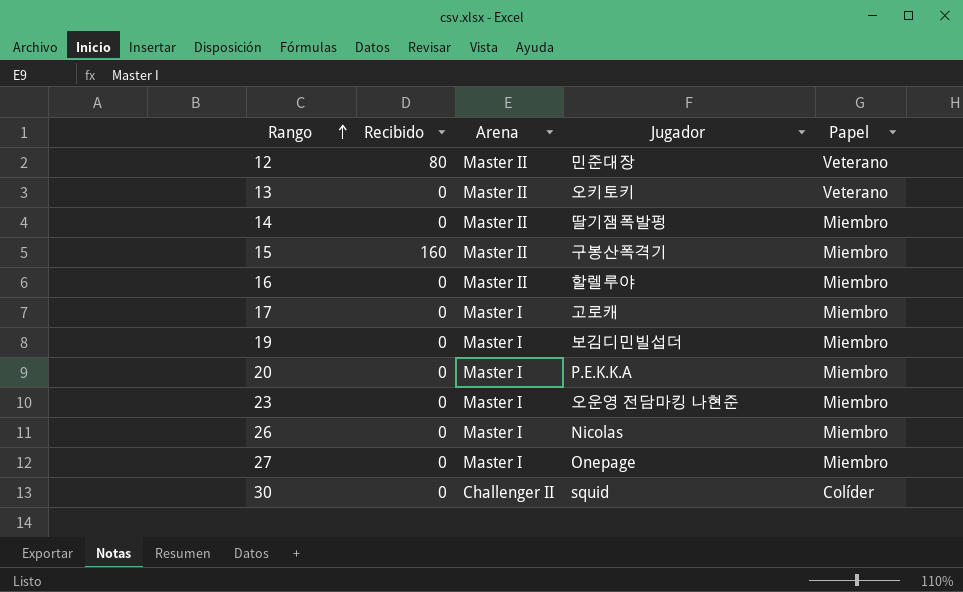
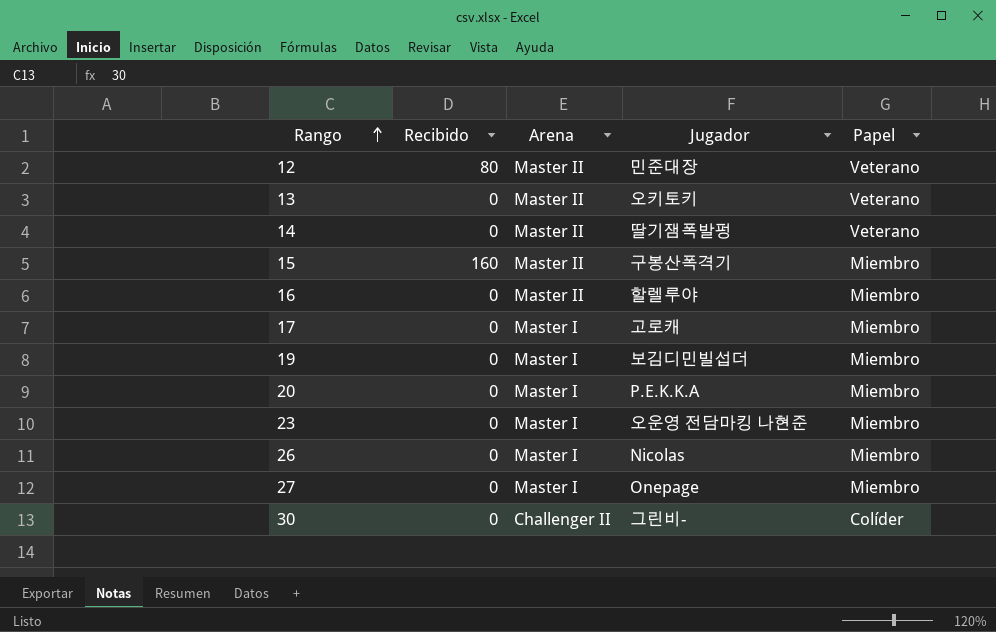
14 | Papel: Miembro -> Veterano
30 | Jugador: squid -> 그린비-

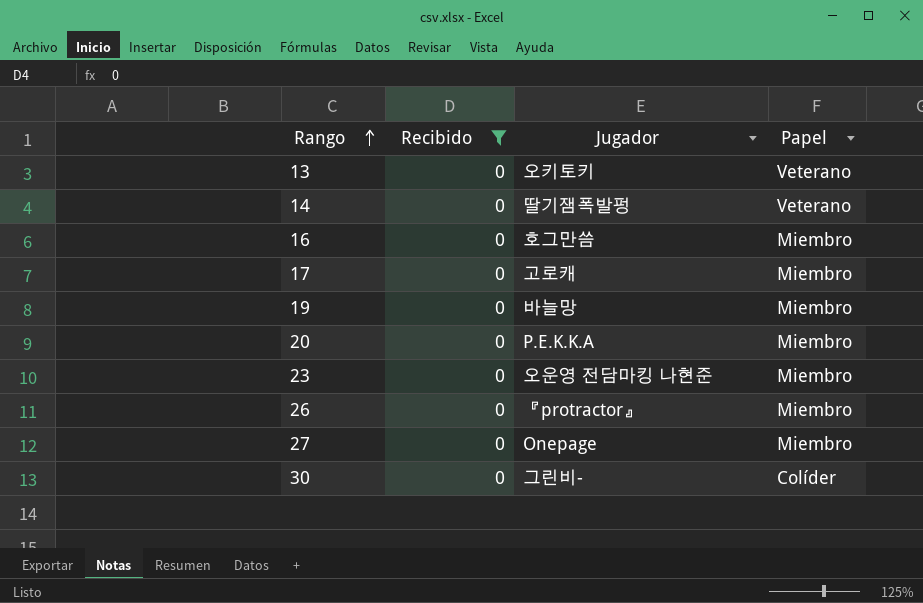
filter: none -> Recibido = 0
column Arena | position: 3 -> none
16 | Jugador: 할렐루야 -> 호그만씀
19 | Jugador: 보김디민빌섭더 -> 바늘망
26 | Jugador: Nicolas -> 『protractor』

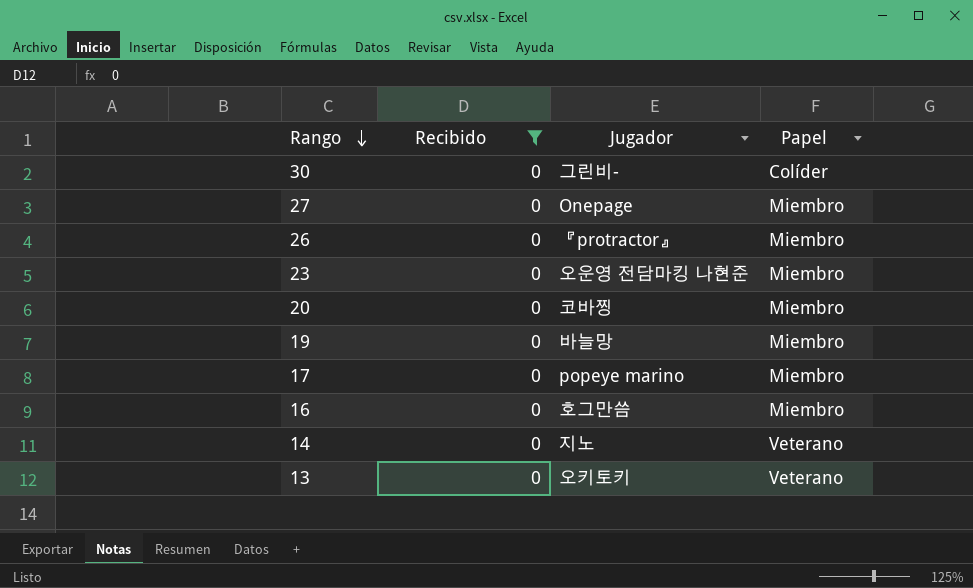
row order: Rango ascending -> Rango descending
20 | Jugador: P.E.K.K.A -> 코바찡
17 | Jugador: 고로캐 -> popeye marino
14 | Jugador: 딸기잼폭발펑 -> 지노

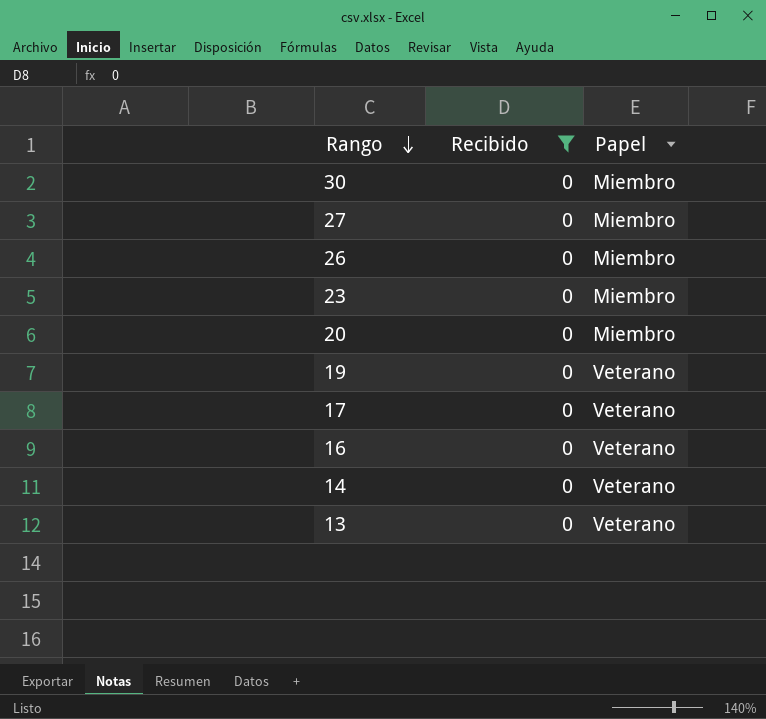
column Jugador | position: 3 -> none
30 | Papel: Colíder -> Miembro
19 | Papel: Miembro -> Veterano
17 | Papel: Miembro -> Veterano
16 | Papel: Miembro -> Veterano

